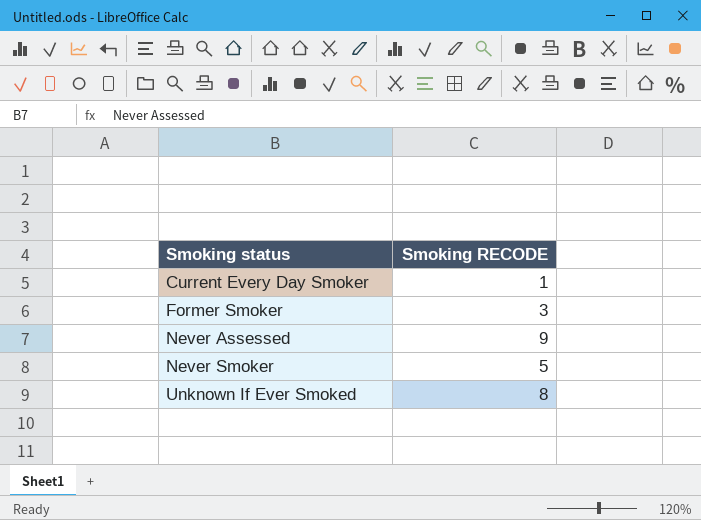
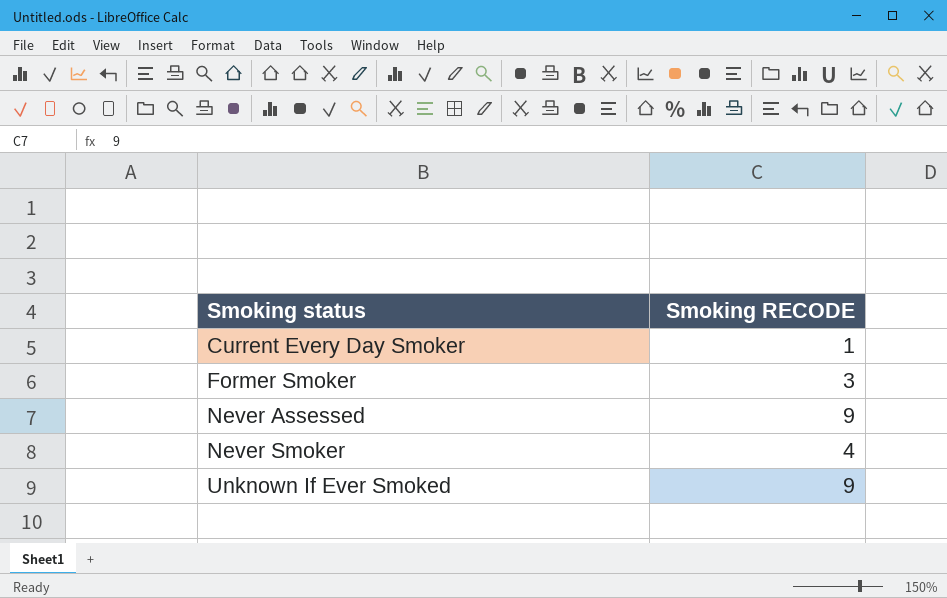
Never Smoker | Smoking RECODE: 5 -> 4
Unknown If Ever Smoked | Smoking RECODE: 8 -> 9

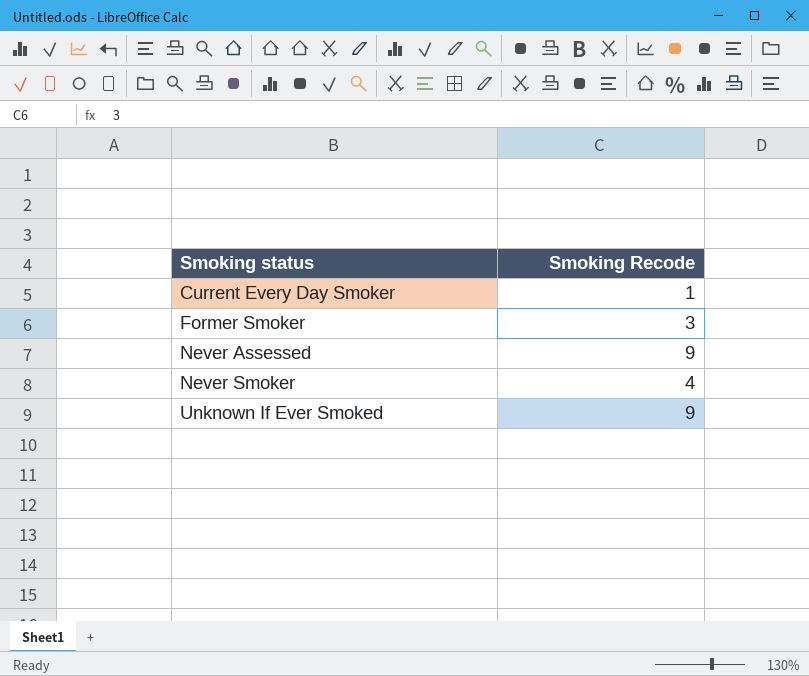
column name: Smoking RECODE -> Smoking Recode

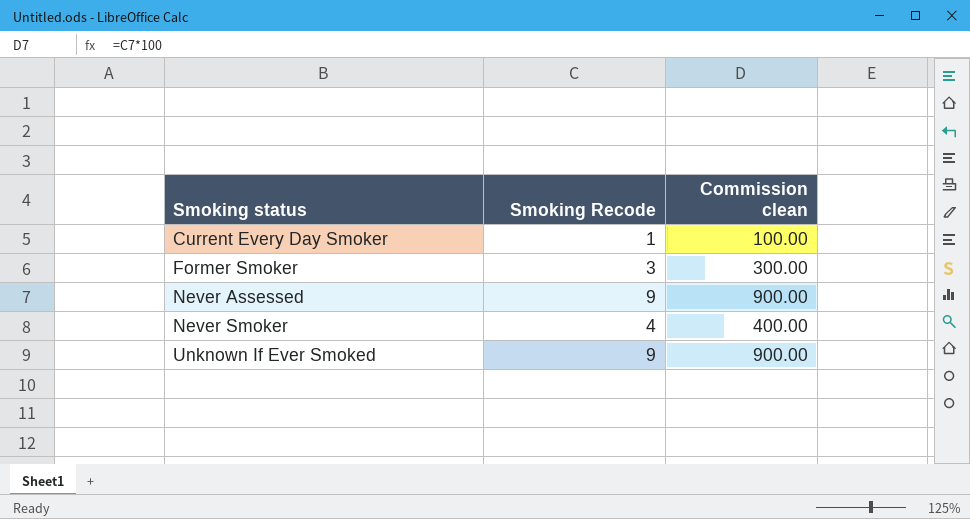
column Commission clean | formula: none -> [Smoking Recode] * 100

